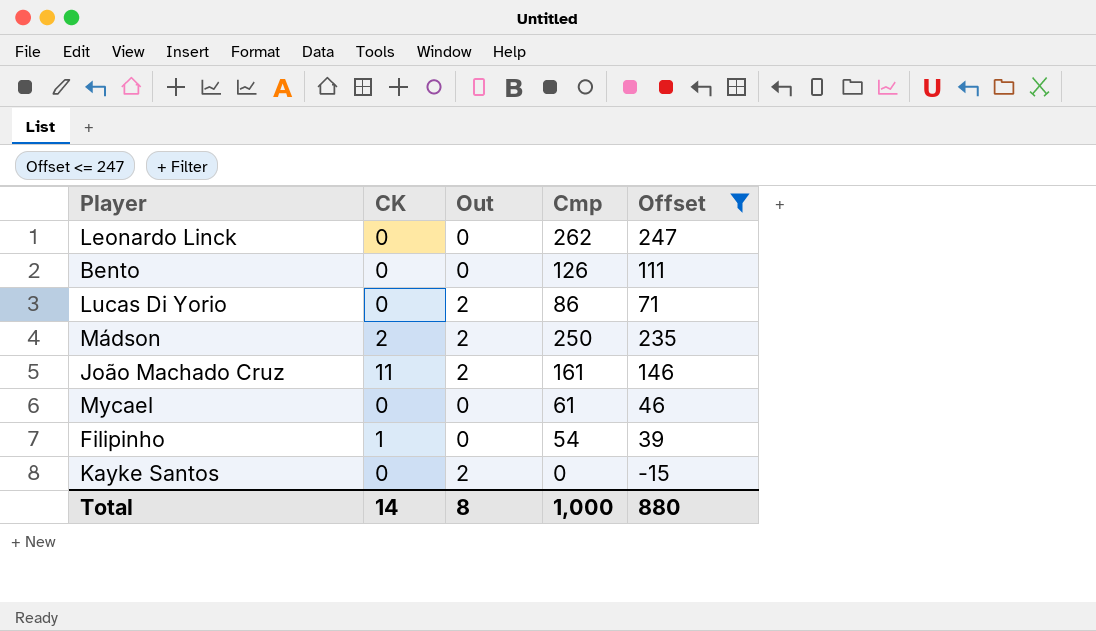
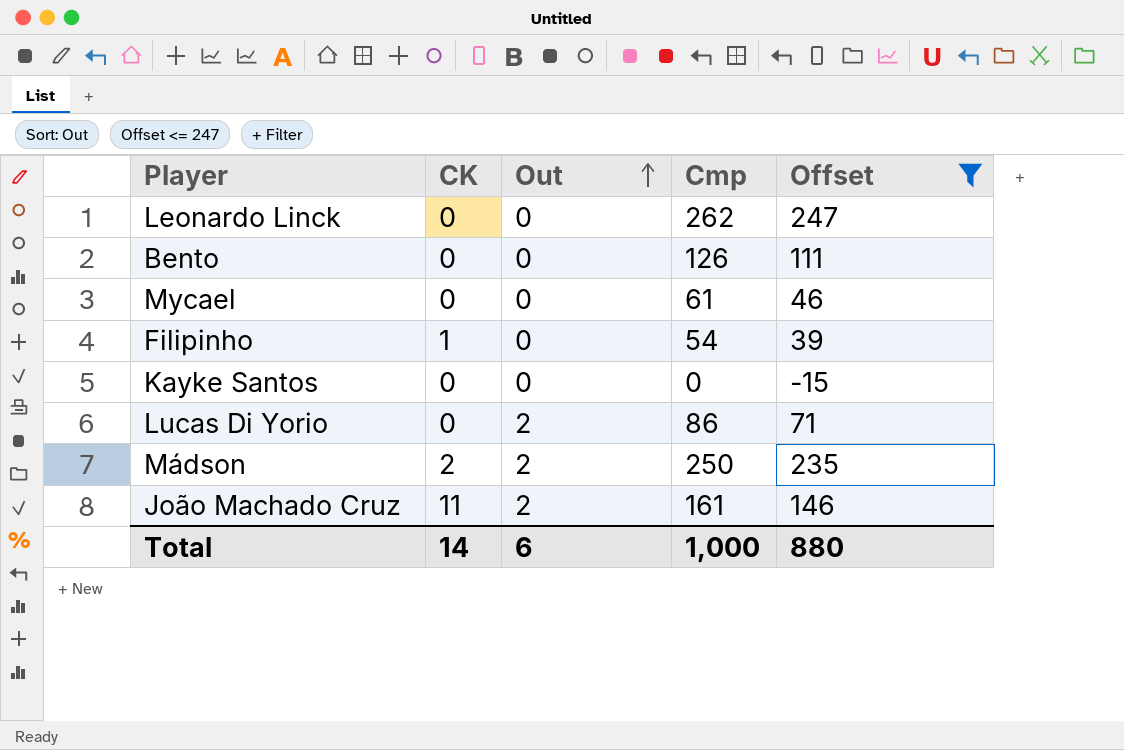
row order: none -> Out ascending
Kayke Santos | Out: 2 -> 0
Total | Out: 8 -> 6

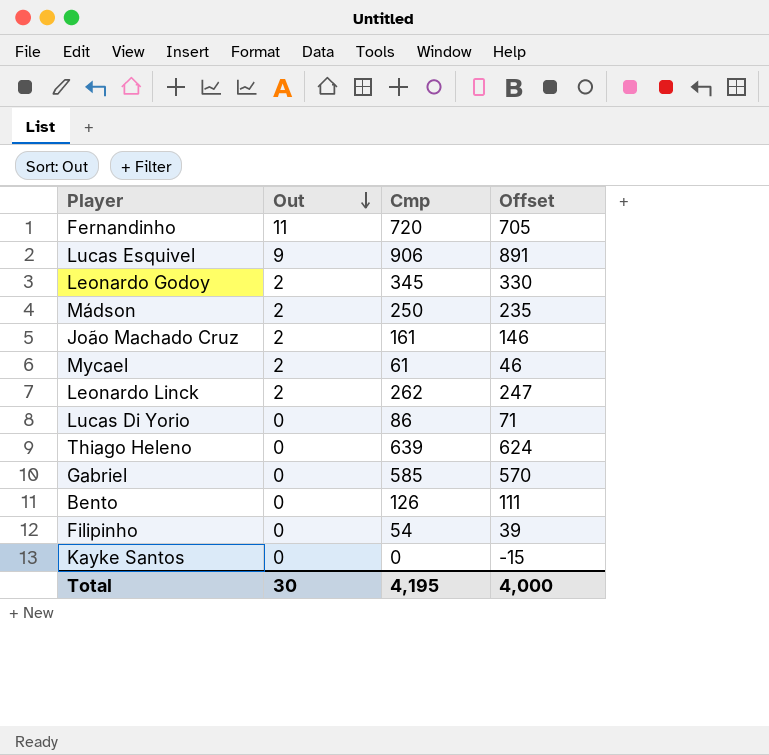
filter: Offset <= 247 -> none
row order: Out ascending -> Out descending
column CK | position: 2 -> none
Mycael | Out: 0 -> 2
Leonardo Linck | Out: 0 -> 2
Lucas Di Yorio | Out: 2 -> 0
Total | Out: 6 -> 30
Total | Cmp: 1,000 -> 4,195
Total | Offset: 880 -> 4,000

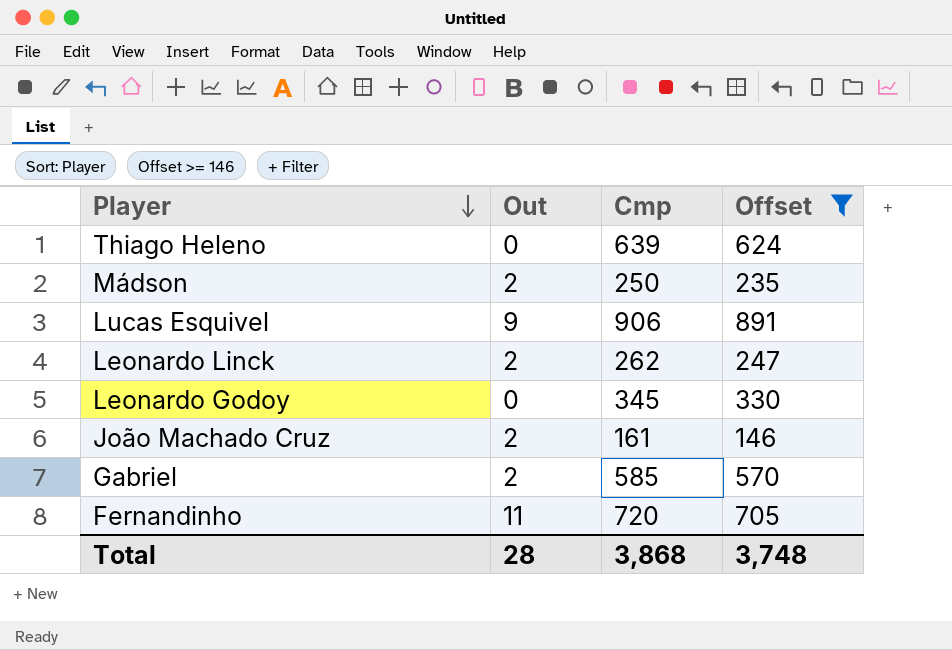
filter: none -> Offset >= 146
row order: Out descending -> Player descending
Leonardo Godoy | Out: 2 -> 0
Gabriel | Out: 0 -> 2
Total | Out: 30 -> 28
Total | Cmp: 4,195 -> 3,868
Total | Offset: 4,000 -> 3,748

